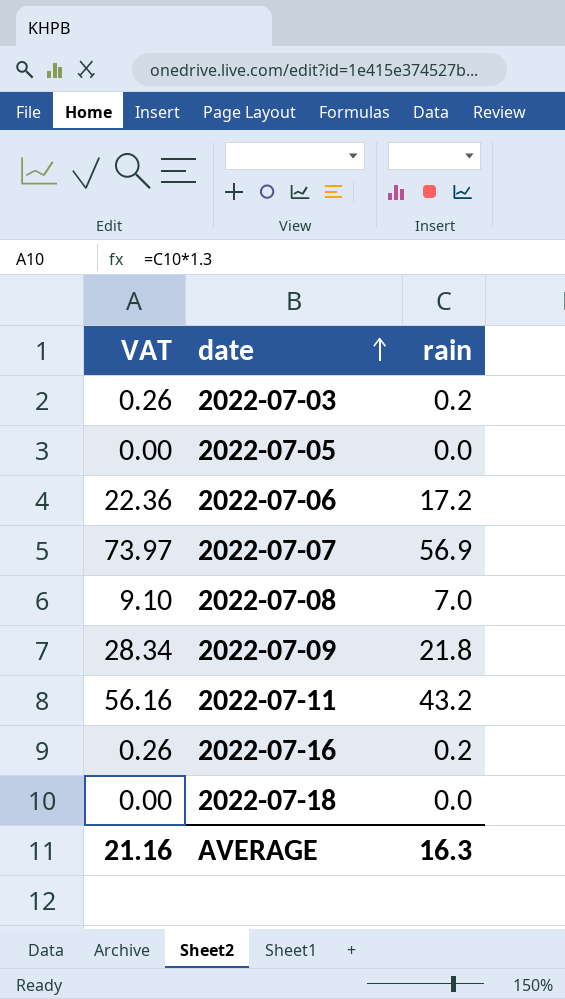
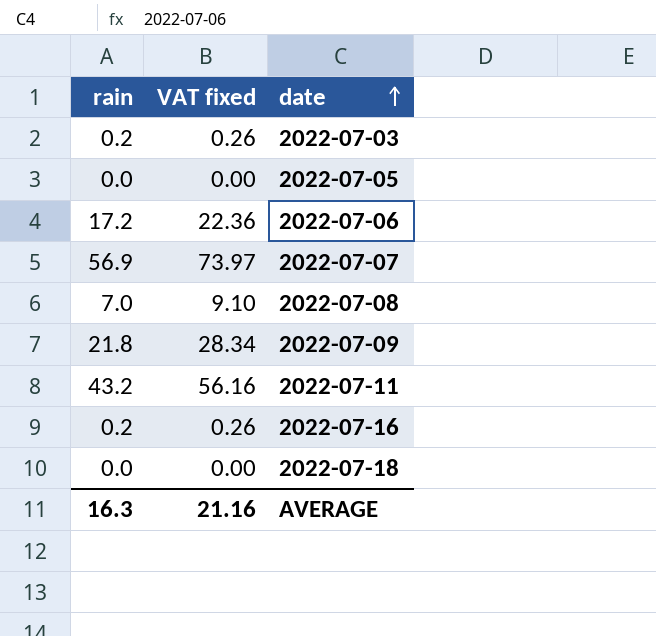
column rain | position: 3 -> 1
column name: VAT -> VAT fixed

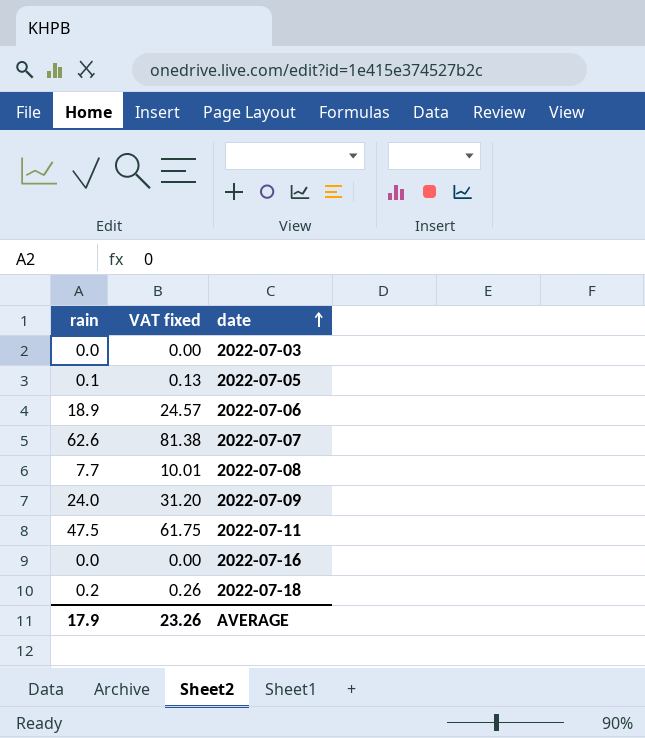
2022-07-03 | rain: 0.2 -> 0.0
2022-07-03 | VAT fixed: 0.26 -> 0.00
2022-07-05 | rain: 0.0 -> 0.1
2022-07-05 | VAT fixed: 0.00 -> 0.13
2022-07-06 | rain: 17.2 -> 18.9
2022-07-06 | VAT fixed: 22.36 -> 24.57
2022-07-07 | rain: 56.9 -> 62.6
2022-07-07 | VAT fixed: 73.97 -> 81.38
2022-07-08 | rain: 7.0 -> 7.7
2022-07-08 | VAT fixed: 9.10 -> 10.01
2022-07-09 | rain: 21.8 -> 24.0
2022-07-09 | VAT fixed: 28.34 -> 31.20
2022-07-11 | rain: 43.2 -> 47.5
2022-07-11 | VAT fixed: 56.16 -> 61.75
2022-07-16 | rain: 0.2 -> 0.0
2022-07-16 | VAT fixed: 0.26 -> 0.00
2022-07-18 | rain: 0.0 -> 0.2
2022-07-18 | VAT fixed: 0.00 -> 0.26
AVERAGE | rain: 16.3 -> 17.9
AVERAGE | VAT fixed: 21.16 -> 23.26

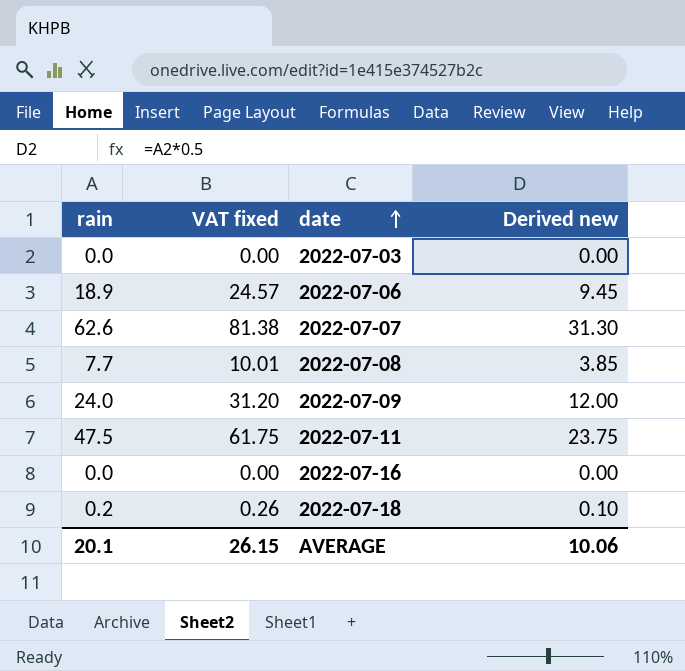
column Derived new | formula: none -> [rain] * 0.5
row 2022-07-05: 0.1 | 0.13 -> none
AVERAGE | rain: 17.9 -> 20.1
AVERAGE | VAT fixed: 23.26 -> 26.15

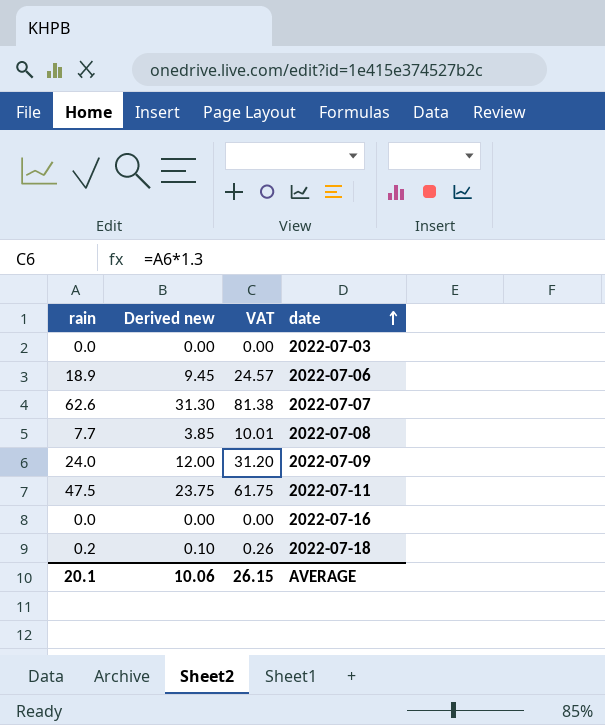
column Derived new | position: 4 -> 2
column name: VAT fixed -> VAT

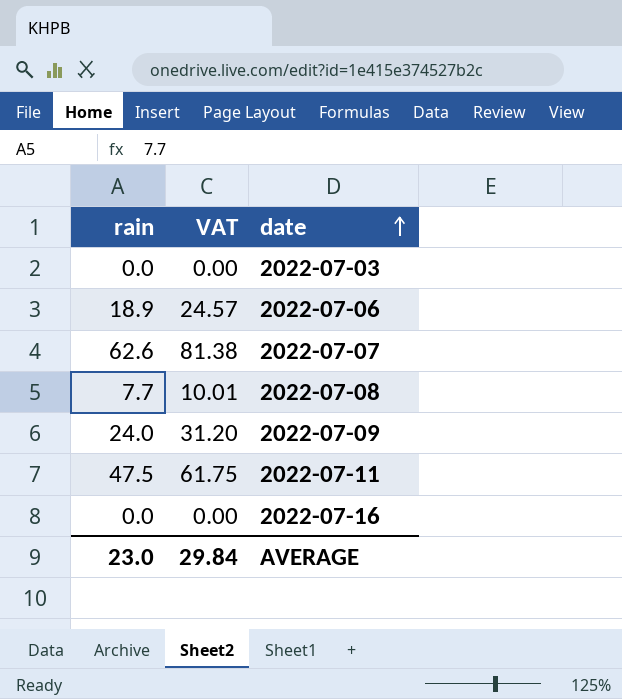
column Derived new | formula: [rain] * 0.5 -> none
row 2022-07-18: 0.2 | 0.10 | 0.26 -> none
AVERAGE | rain: 20.1 -> 23.0
AVERAGE | VAT: 26.15 -> 29.84

